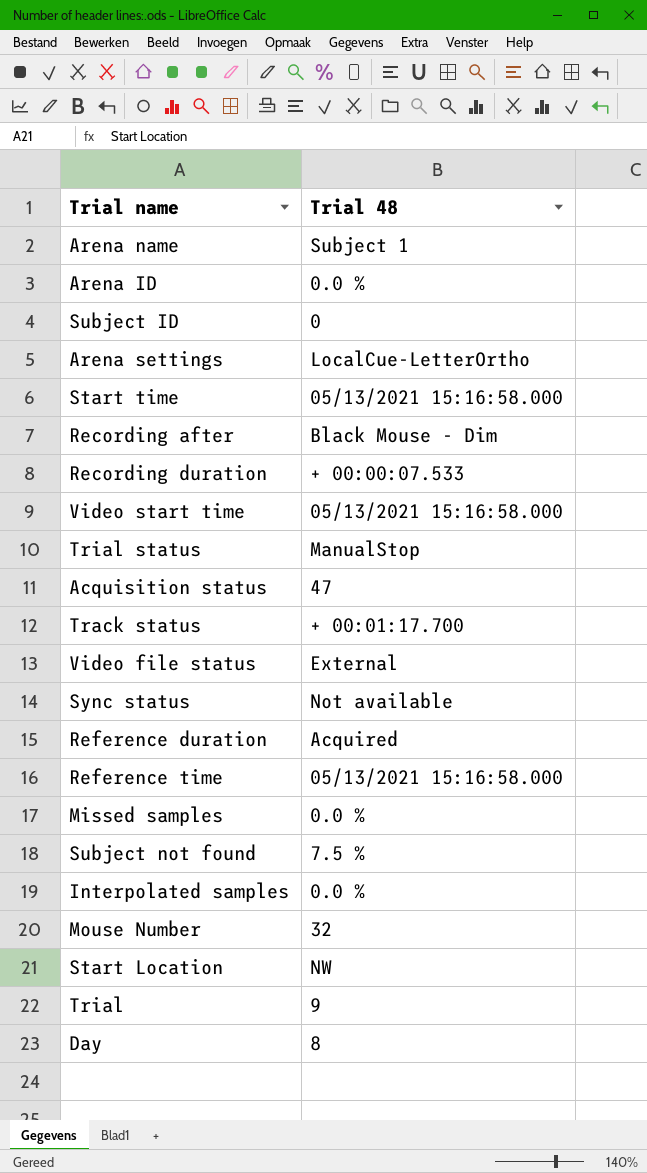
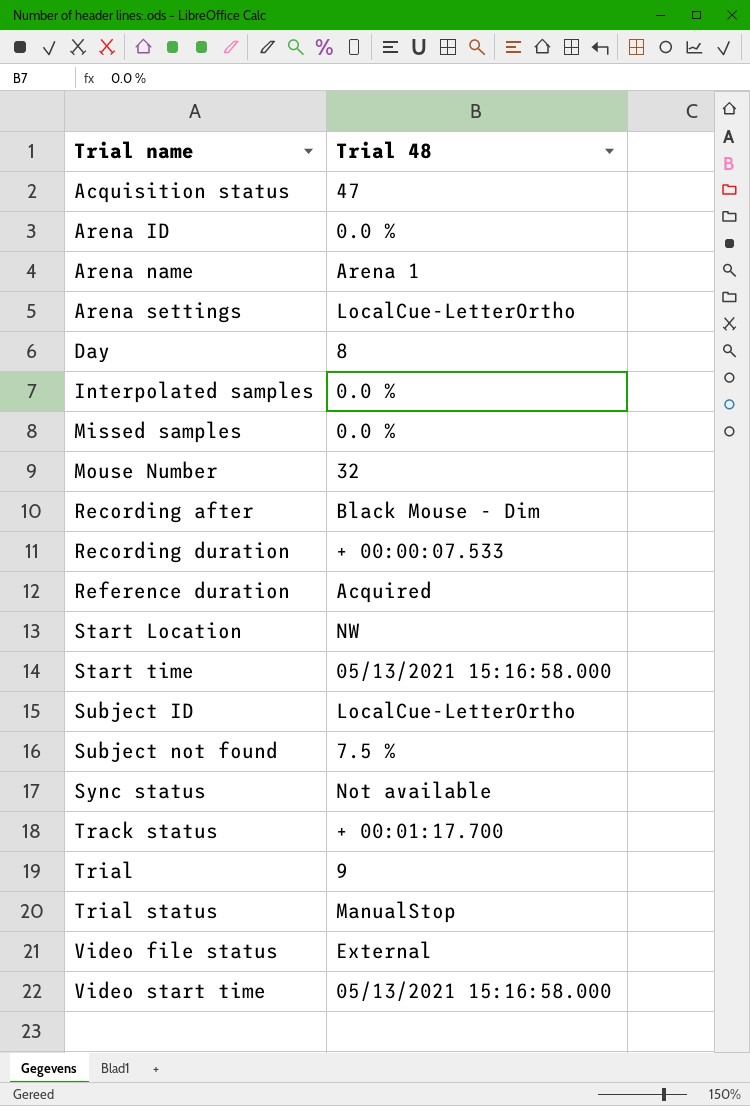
row order: none -> Trial name ascending
row Reference time: 05/13/2021 15:16:58.000 -> none
Arena name | Trial 48: Subject 1 -> Arena 1
Subject ID | Trial 48: 0 -> LocalCue-LetterOrtho

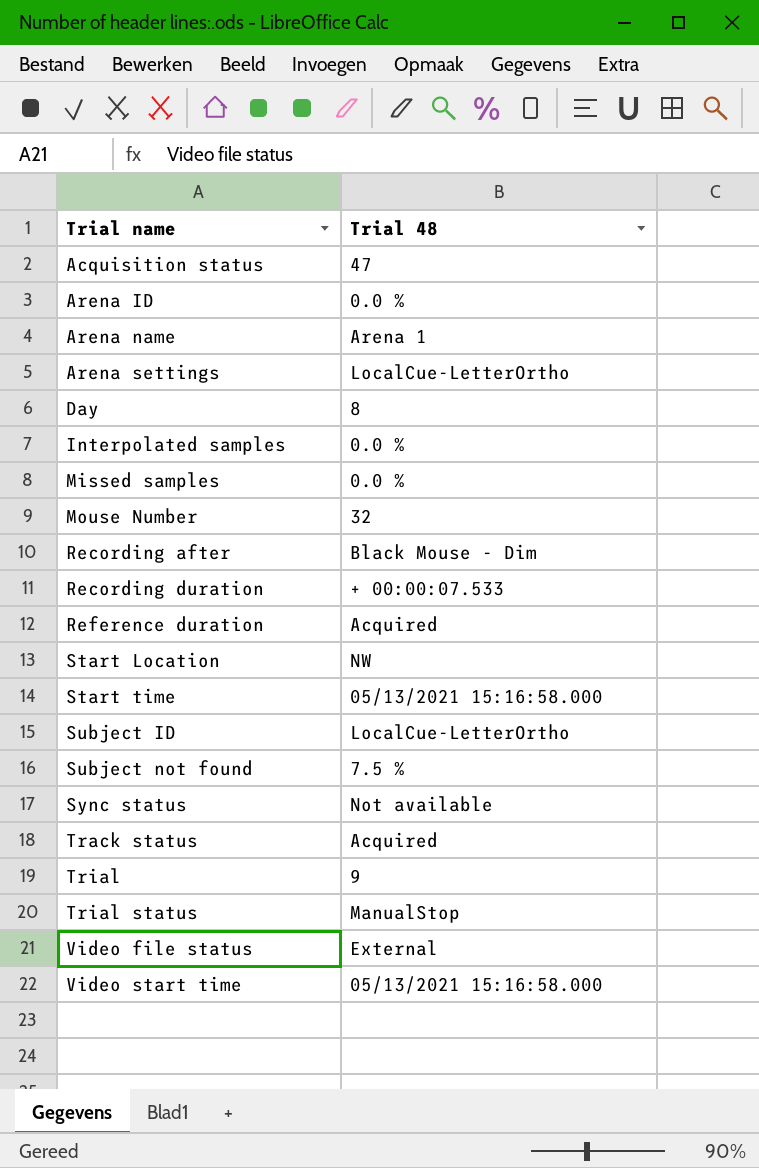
Track status | Trial 48: + 00:01:17.700 -> Acquired

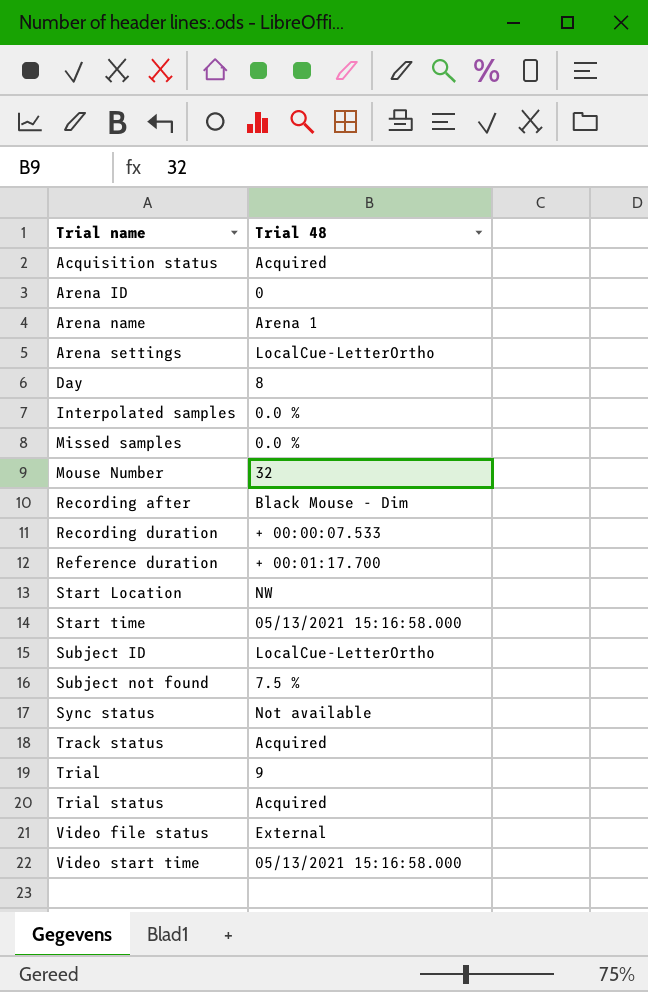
Acquisition status | Trial 48: 47 -> Acquired
Arena ID | Trial 48: 0.0 % -> 0
Reference duration | Trial 48: Acquired -> + 00:01:17.700
Trial status | Trial 48: ManualStop -> Acquired

